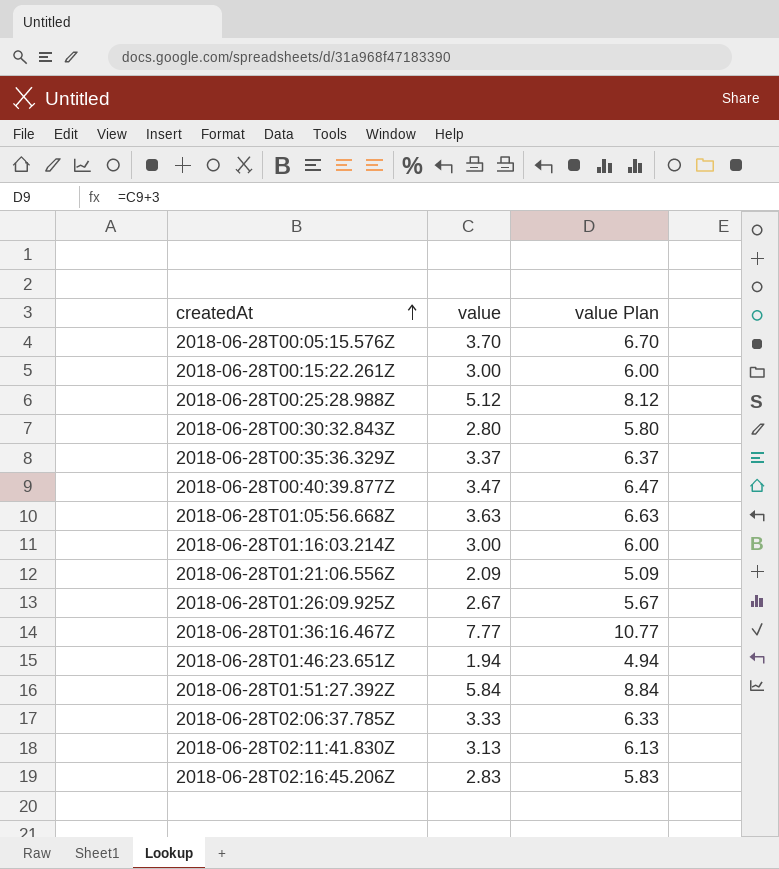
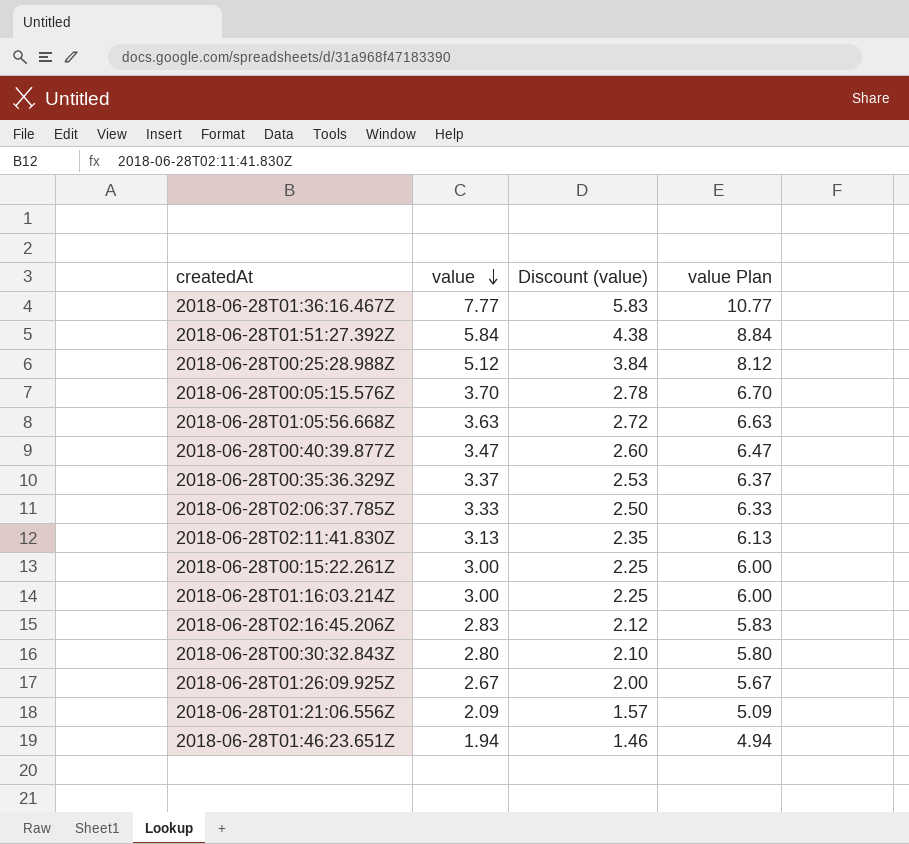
row order: createdAt ascending -> value descending
column Discount (value) | formula: none -> [value] * 0.75

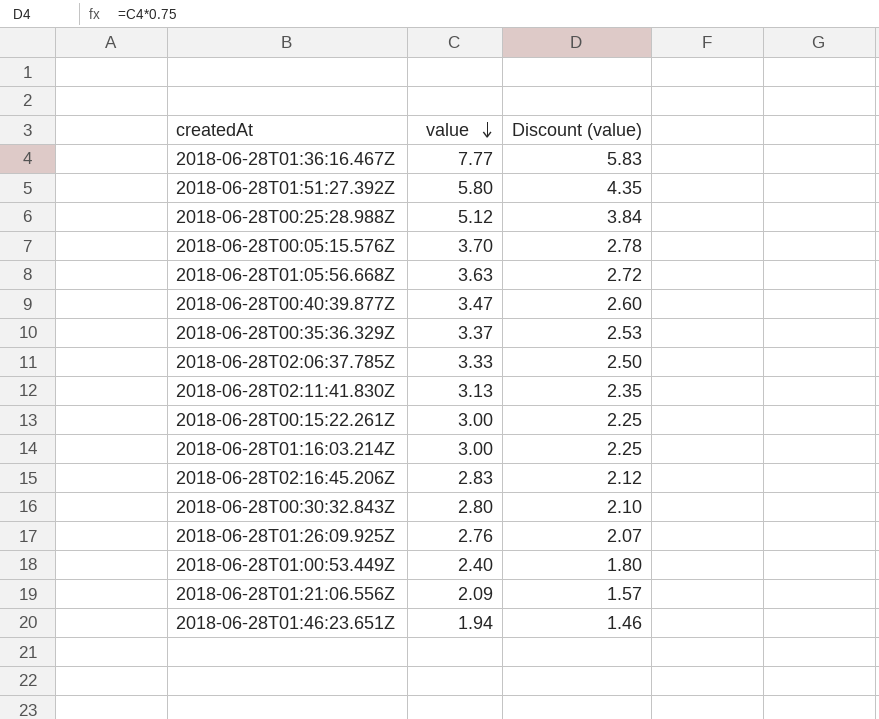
column value Plan | formula: [value] + 3 -> none
2018-06-28T01:51:27.392Z | value: 5.84 -> 5.80
2018-06-28T01:51:27.392Z | Discount (value): 4.38 -> 4.35
2018-06-28T01:26:09.925Z | value: 2.67 -> 2.76
2018-06-28T01:26:09.925Z | Discount (value): 2.00 -> 2.07
row 2018-06-28T01:00:53.449Z: none -> 2.40 | 1.80

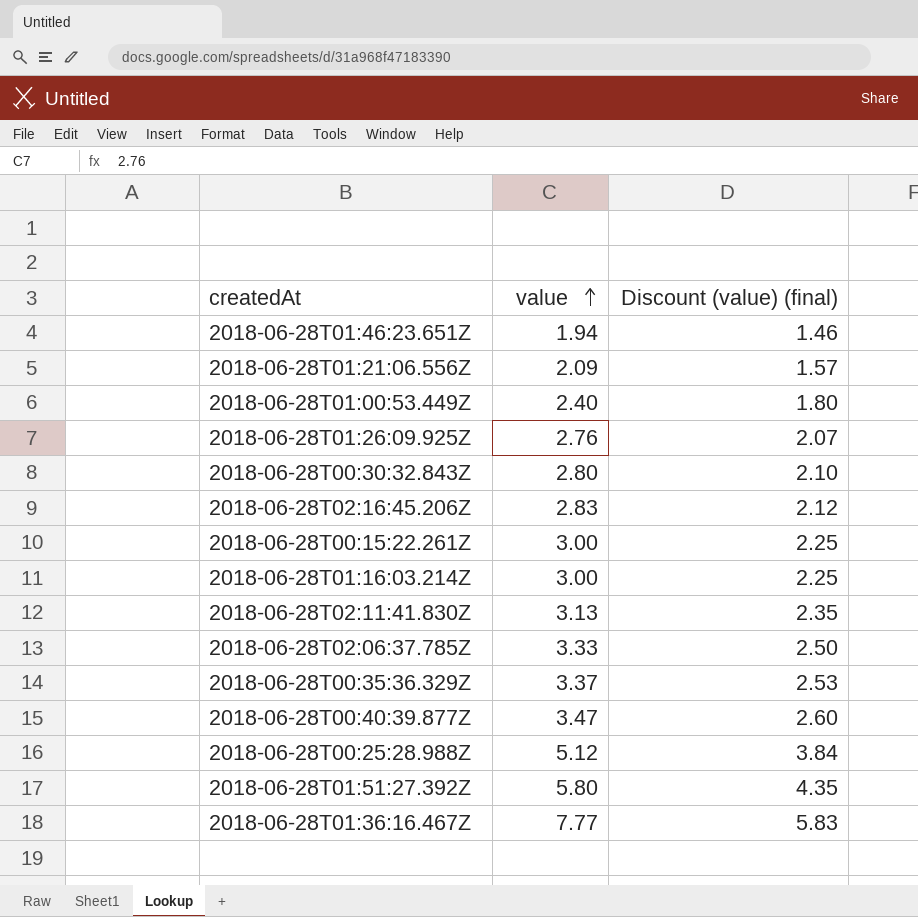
row order: value descending -> value ascending
column name: Discount (value) -> Discount (value) (final)
row 2018-06-28T00:05:15.576Z: 3.70 | 2.78 -> none
row 2018-06-28T01:05:56.668Z: 3.63 | 2.72 -> none

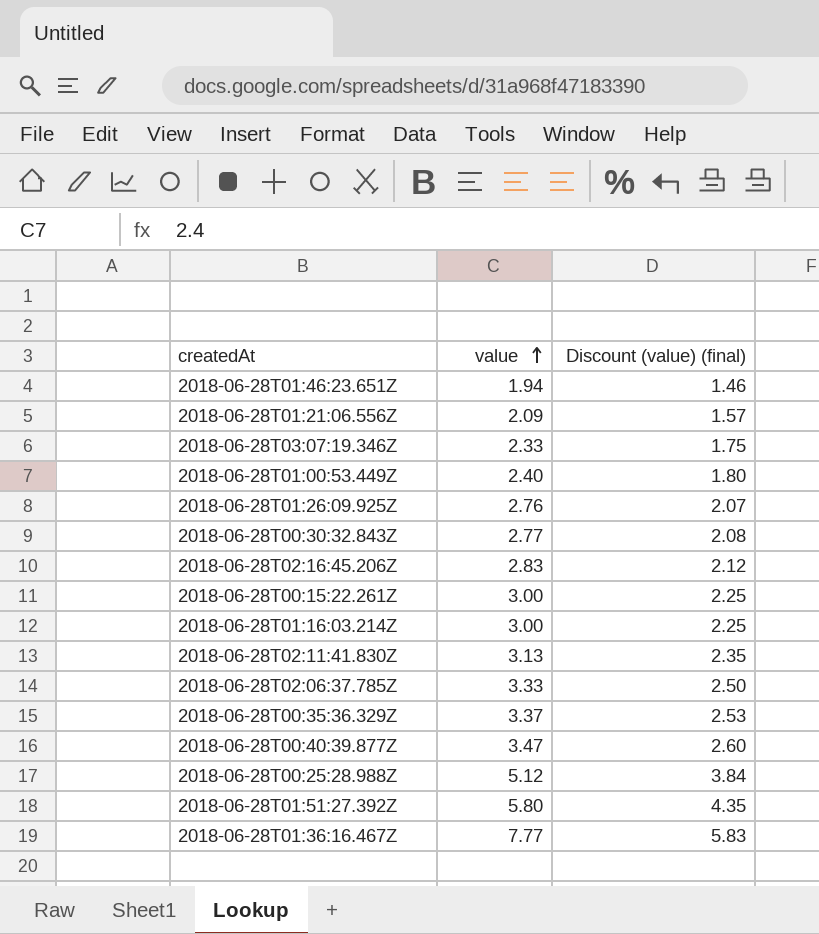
row 2018-06-28T03:07:19.346Z: none -> 2.33 | 1.75
2018-06-28T00:30:32.843Z | value: 2.80 -> 2.77
2018-06-28T00:30:32.843Z | Discount (value) (final): 2.10 -> 2.08

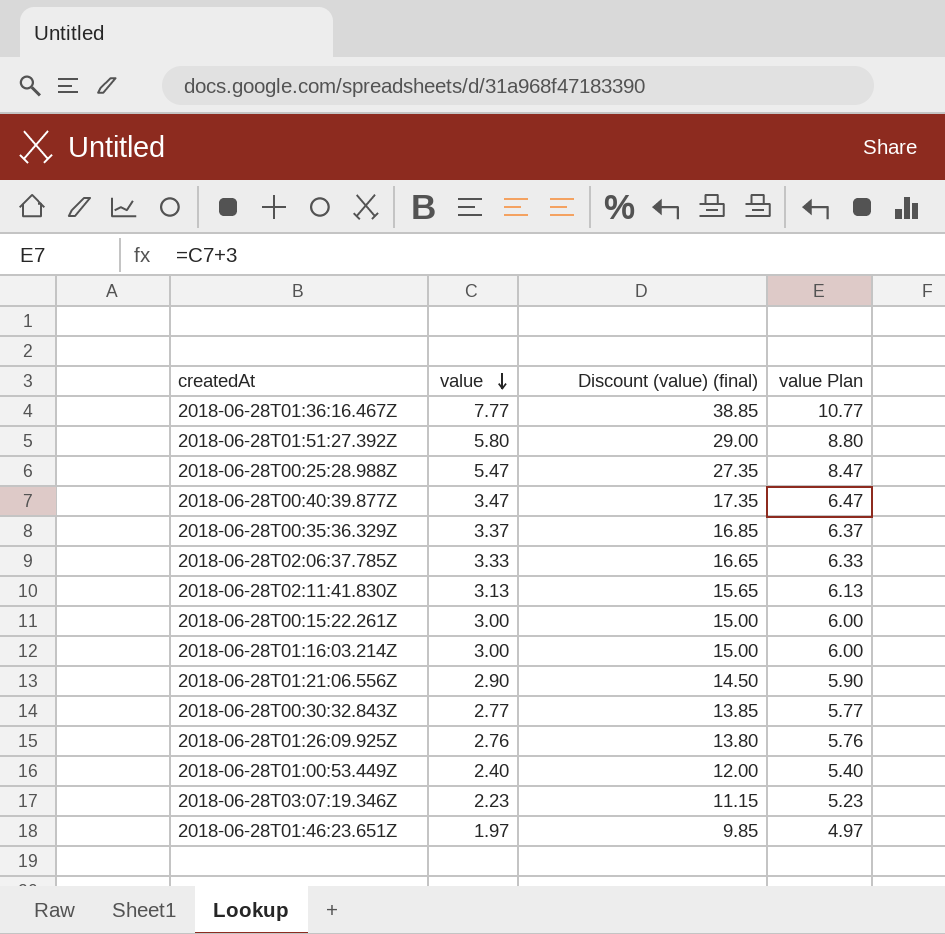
row order: value ascending -> value descending
column Discount (value) (final) | formula: [value] * 0.75 -> [value] * 5
column value Plan | formula: none -> [value] + 3
row 2018-06-28T02:16:45.206Z: 2.83 | 2.12 -> none
2018-06-28T00:25:28.988Z | value: 5.12 -> 5.47
2018-06-28T01:21:06.556Z | value: 2.09 -> 2.90
2018-06-28T03:07:19.346Z | value: 2.33 -> 2.23
2018-06-28T01:46:23.651Z | value: 1.94 -> 1.97

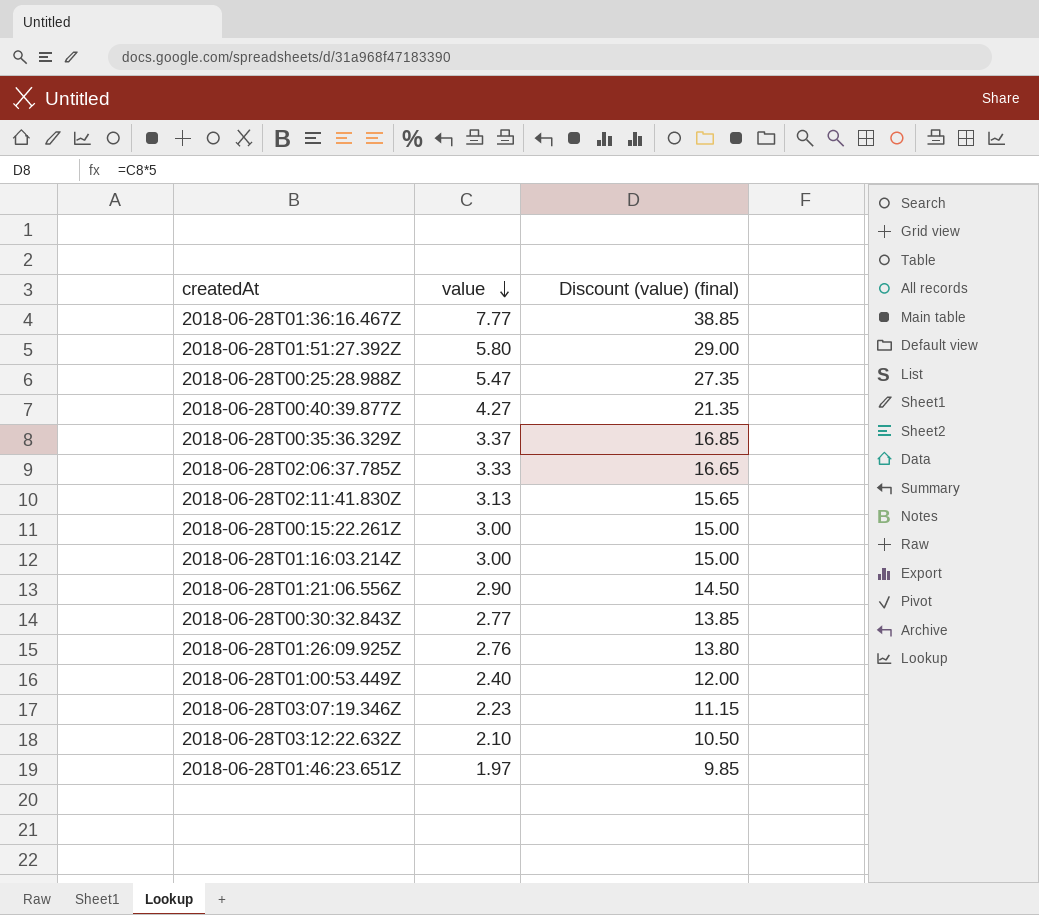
column value Plan | formula: [value] + 3 -> none
2018-06-28T00:40:39.877Z | value: 3.47 -> 4.27
2018-06-28T00:40:39.877Z | Discount (value) (final): 17.35 -> 21.35
row 2018-06-28T03:12:22.632Z: none -> 2.10 | 10.50

